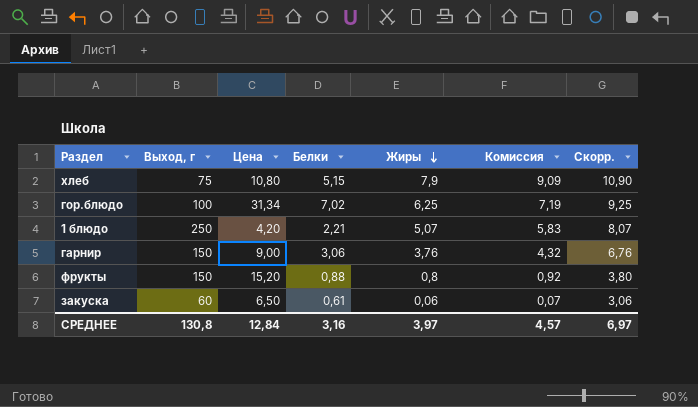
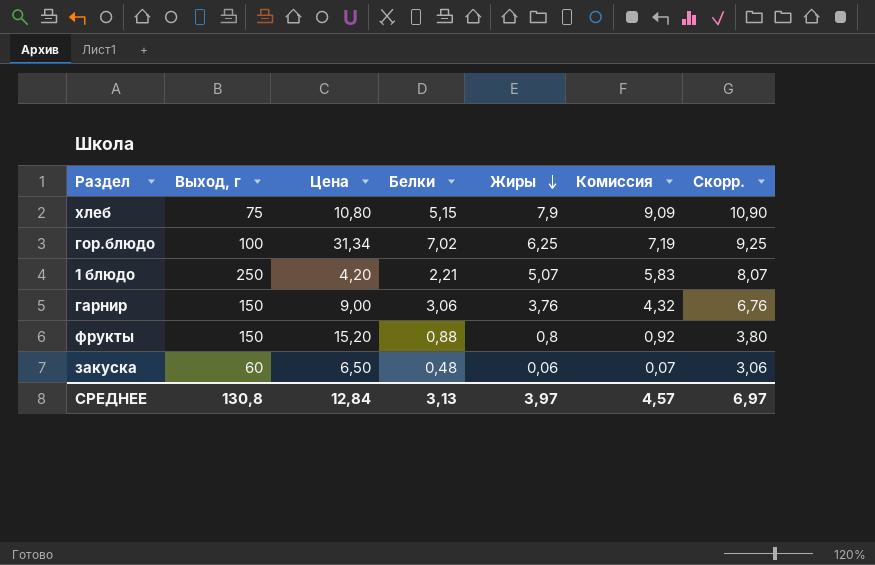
закуска | Белки: 0,61 -> 0,48
СРЕДНЕЕ | Белки: 3,16 -> 3,13

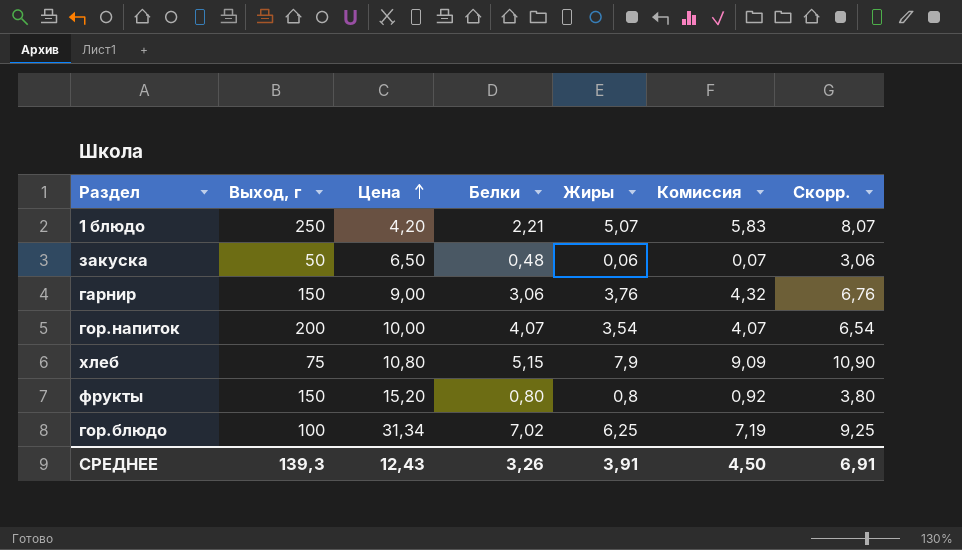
row order: Жиры descending -> Цена ascending
закуска | Выход, г: 60 -> 50
row гор.напиток: none -> 200 | 10,00 | 4,07 | 3,54 | 4,07 | 6,54
фрукты | Белки: 0,88 -> 0,80
СРЕДНЕЕ | Выход, г: 130,8 -> 139,3
СРЕДНЕЕ | Цена: 12,84 -> 12,43
СРЕДНЕЕ | Белки: 3,13 -> 3,26
СРЕДНЕЕ | Жиры: 3,97 -> 3,91
СРЕДНЕЕ | Комиссия: 4,57 -> 4,50
СРЕДНЕЕ | Скорр.: 6,97 -> 6,91

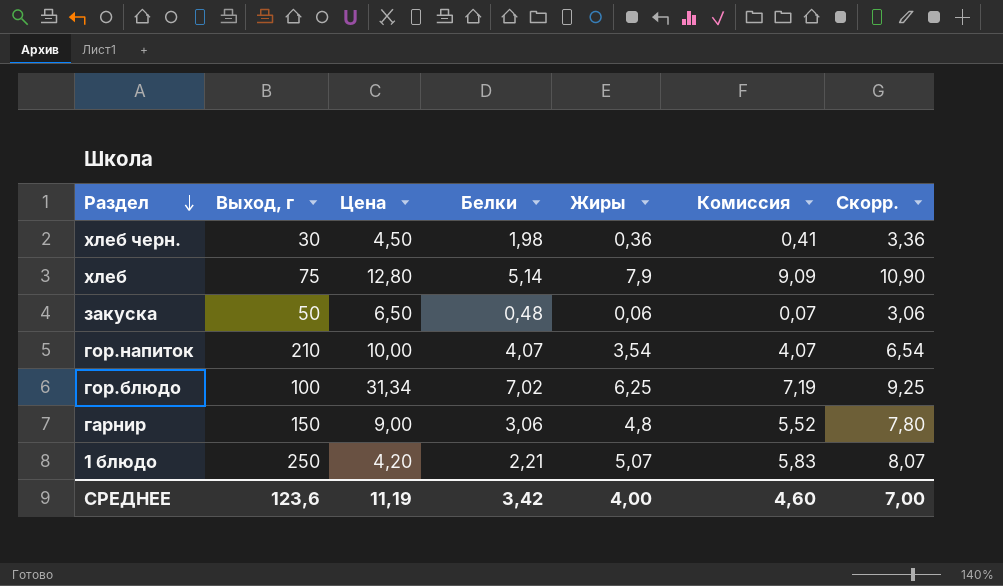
row order: Цена ascending -> Раздел descending
row фрукты: 150 | 15,20 | 0,80 | 0,8 | 0,92 | 3,80 -> none
row хлеб черн.: none -> 30 | 4,50 | 1,98 | 0,36 | 0,41 | 3,36
хлеб | Цена: 10,80 -> 12,80
хлеб | Белки: 5,15 -> 5,14
гор.напиток | Выход, г: 200 -> 210
гарнир | Жиры: 3,76 -> 4,8
гарнир | Комиссия: 4,32 -> 5,52
гарнир | Скорр.: 6,76 -> 7,80
СРЕДНЕЕ | Выход, г: 139,3 -> 123,6
СРЕДНЕЕ | Цена: 12,43 -> 11,19
СРЕДНЕЕ | Белки: 3,26 -> 3,42
СРЕДНЕЕ | Жиры: 3,91 -> 4,00
СРЕДНЕЕ | Комиссия: 4,50 -> 4,60
СРЕДНЕЕ | Скорр.: 6,91 -> 7,00

